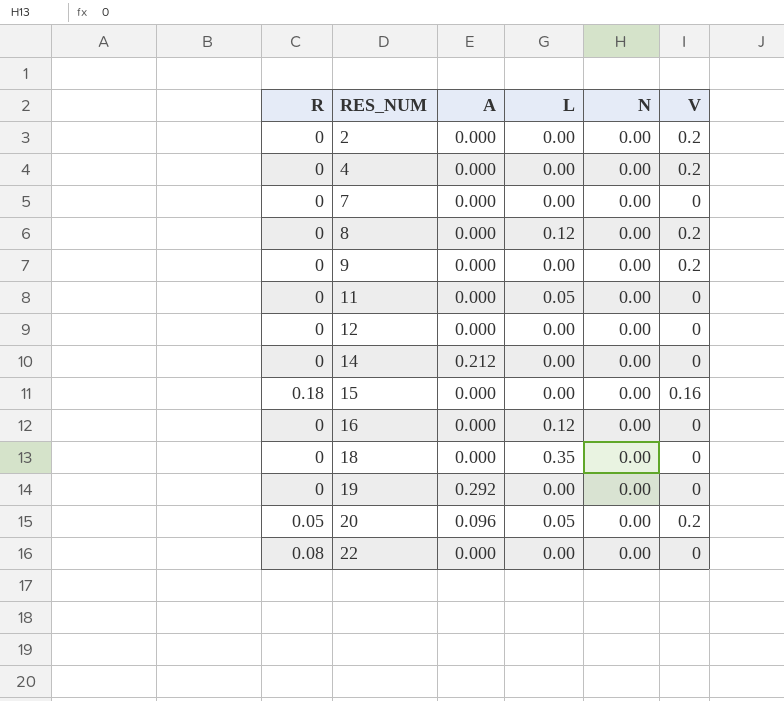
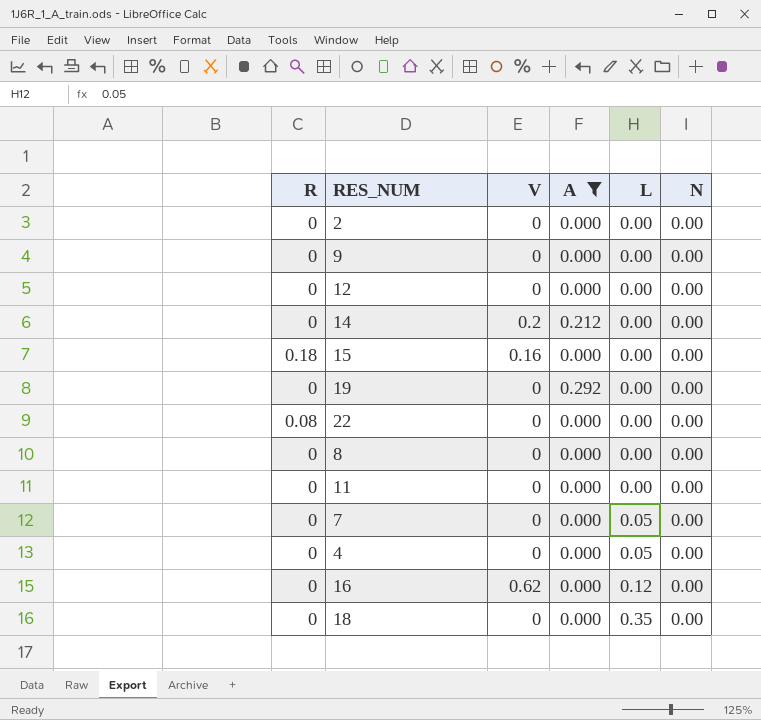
filter: none -> A != 0.096
row order: RES_NUM ascending -> L ascending
column V | position: 6 -> 3
2 | V: 0.2 -> 0
9 | V: 0.2 -> 0
14 | V: 0 -> 0.2
8 | V: 0.2 -> 0
8 | L: 0.12 -> 0.00
11 | L: 0.05 -> 0.00
7 | L: 0.00 -> 0.05
4 | V: 0.2 -> 0
4 | L: 0.00 -> 0.05
16 | V: 0 -> 0.62

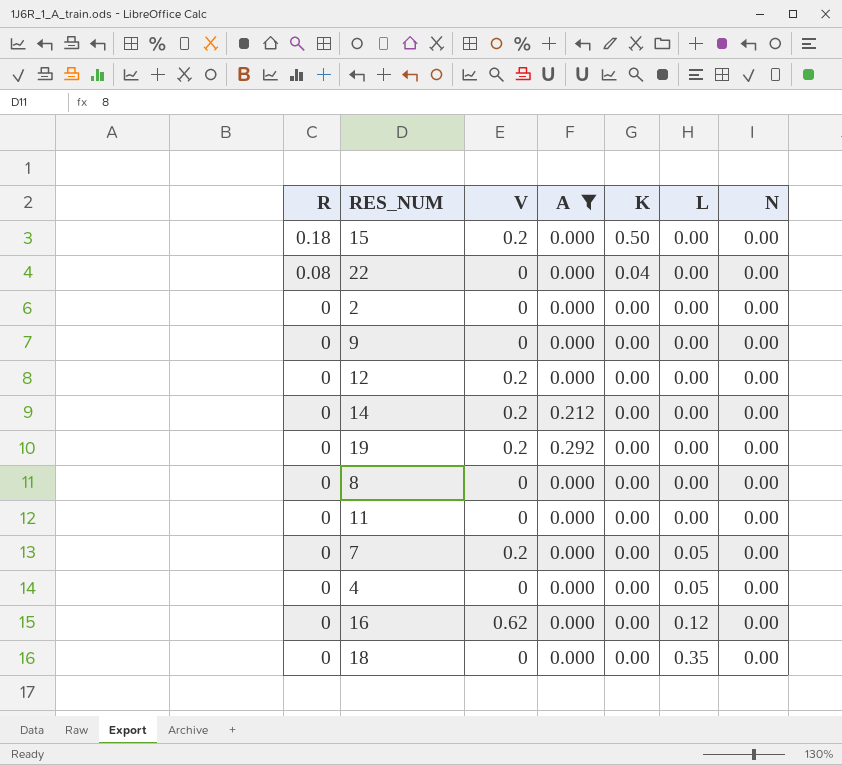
row order: L ascending -> R descending
column K | position: none -> 5
15 | V: 0.16 -> 0.2
12 | V: 0 -> 0.2
19 | V: 0 -> 0.2
7 | V: 0 -> 0.2

